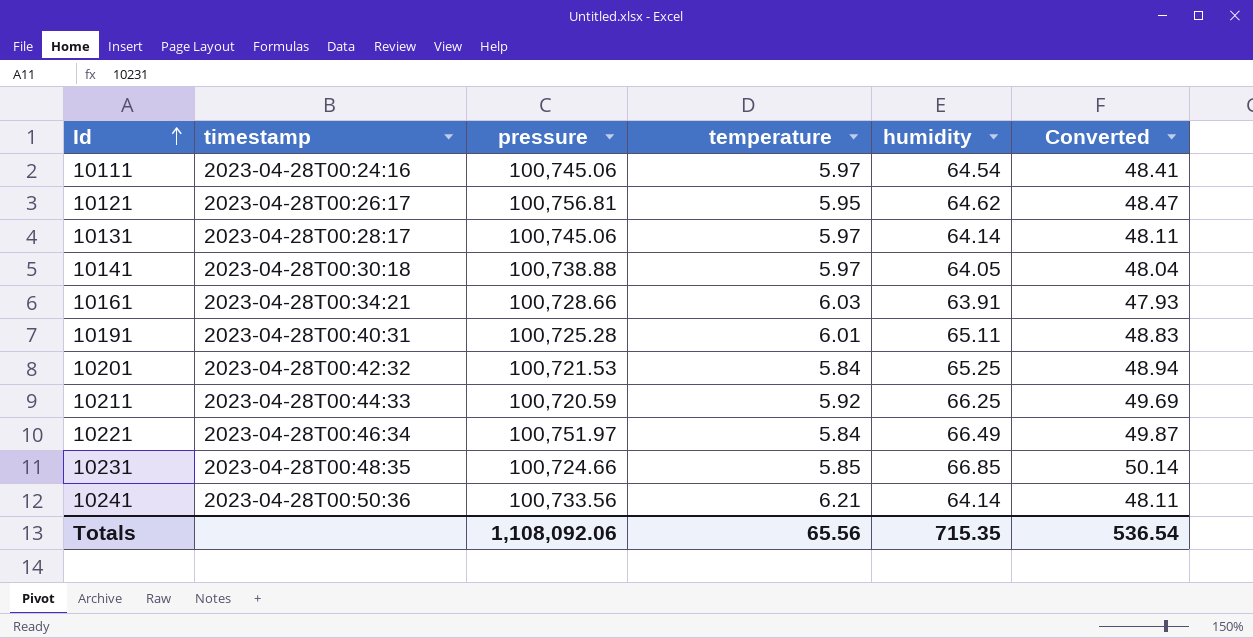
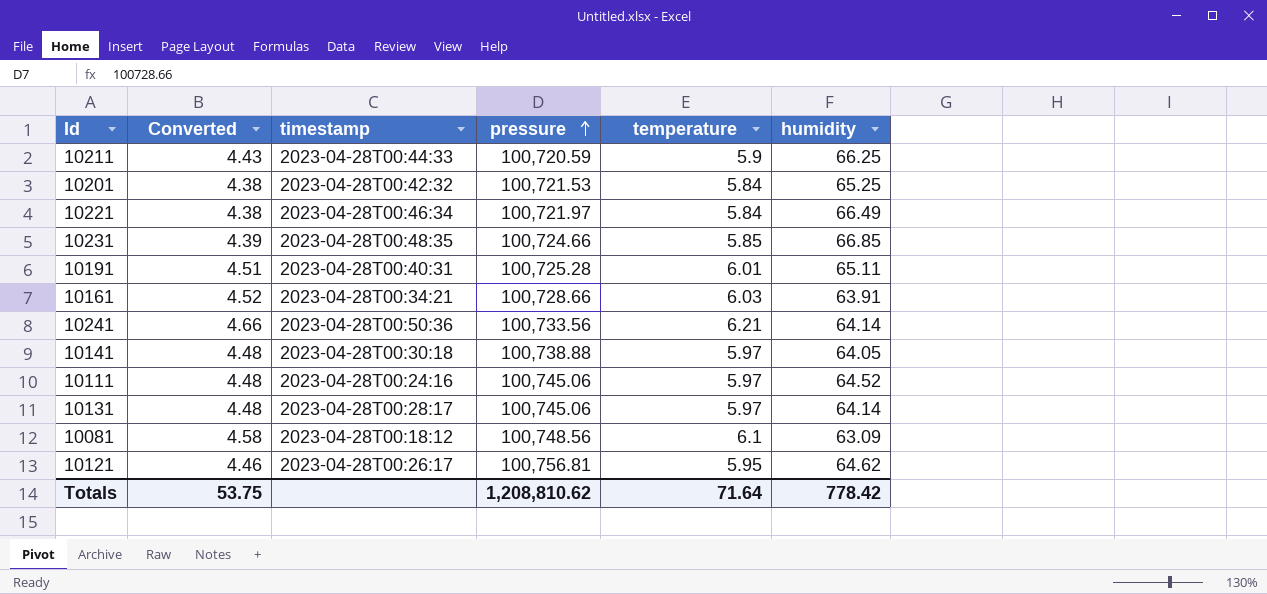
row order: Id ascending -> pressure ascending
column Converted | formula: [humidity] * 0.75 -> [temperature] * 0.75
column Converted | position: 6 -> 2
10211 | temperature: 5.92 -> 5.9
10221 | pressure: 100,751.97 -> 100,721.97
10111 | humidity: 64.54 -> 64.52
row 10081: none -> 4.58 | 2023-04-28T00:18:12 | 100,748.56 | 6.1 | 63.09
Totals | Converted: 536.54 -> 53.75
Totals | pressure: 1,108,092.06 -> 1,208,810.62
Totals | temperature: 65.56 -> 71.64
Totals | humidity: 715.35 -> 778.42

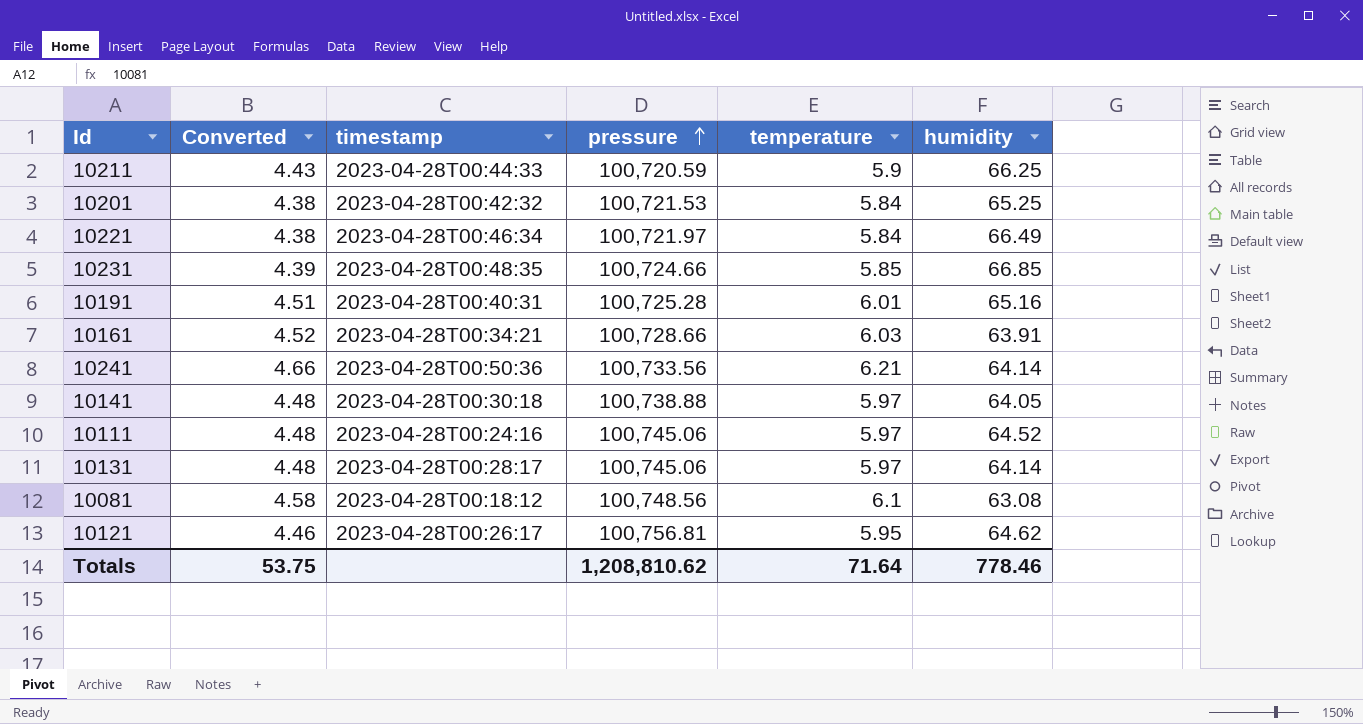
10191 | humidity: 65.11 -> 65.16
10081 | humidity: 63.09 -> 63.08
Totals | humidity: 778.42 -> 778.46

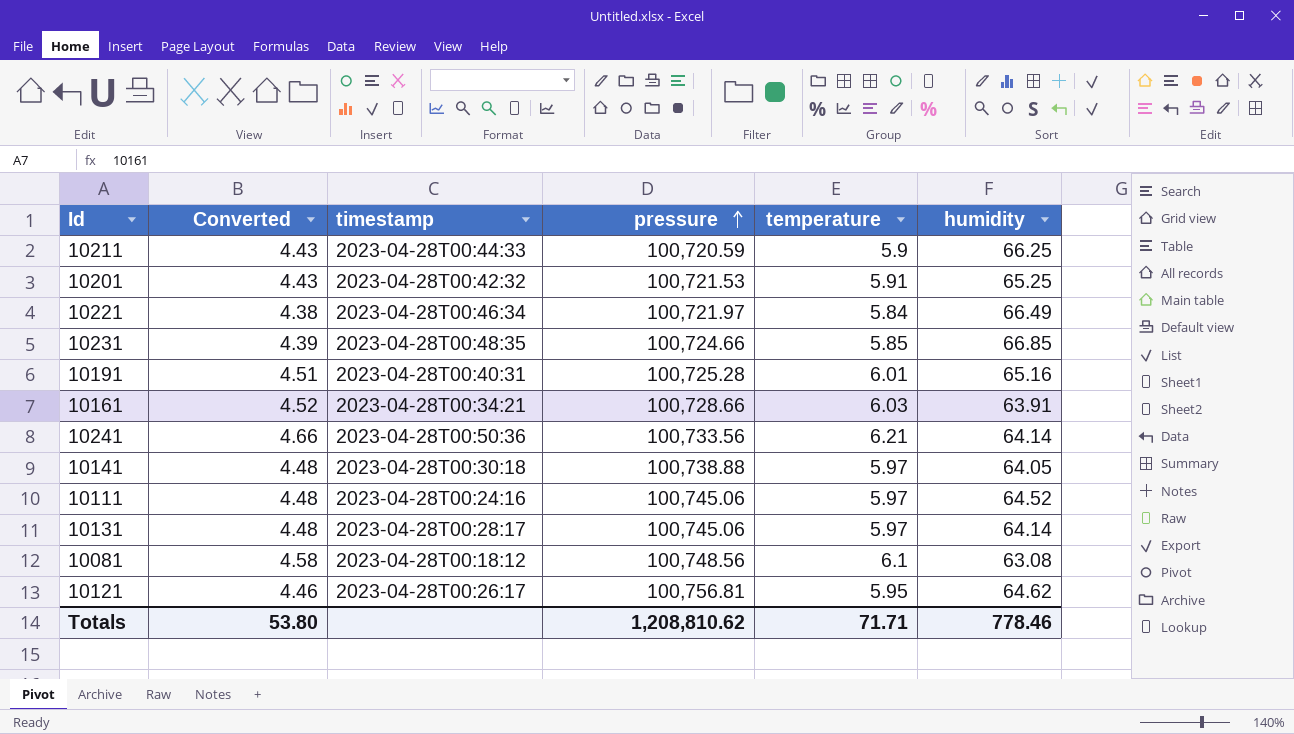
10201 | Converted: 4.38 -> 4.43
10201 | temperature: 5.84 -> 5.91
Totals | Converted: 53.75 -> 53.80
Totals | temperature: 71.64 -> 71.71

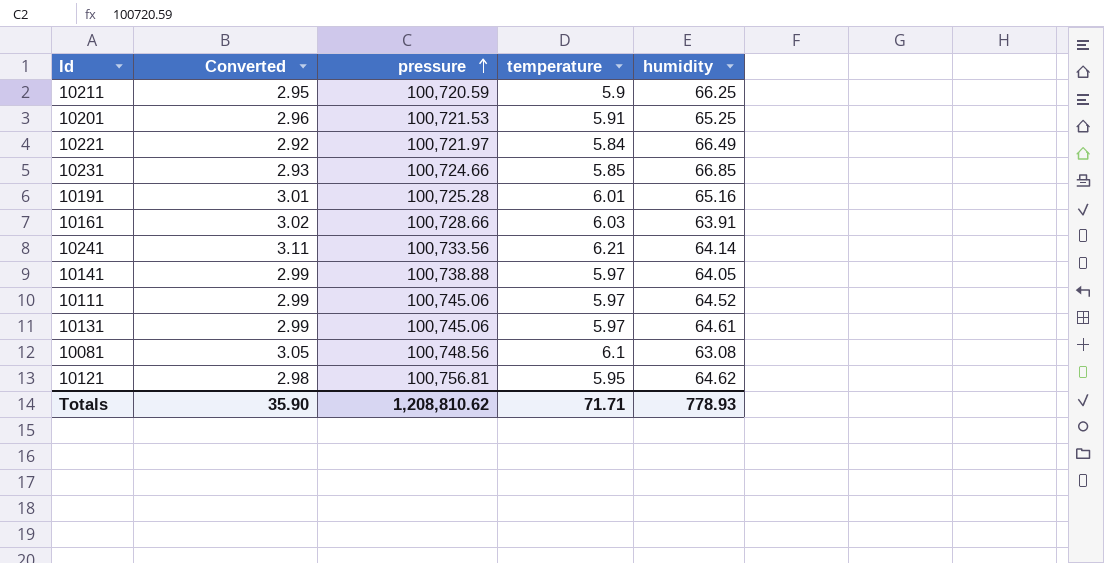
column timestamp | position: 3 -> none
column Converted | formula: [temperature] * 0.75 -> [temperature] * 0.5
10131 | humidity: 64.14 -> 64.61
Totals | Converted: 53.80 -> 35.90
Totals | humidity: 778.46 -> 778.93

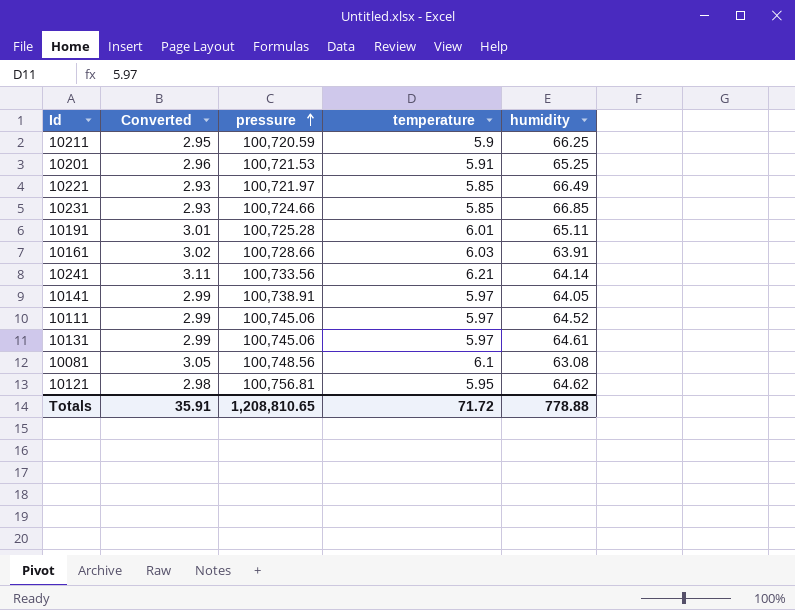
10221 | Converted: 2.92 -> 2.93
10221 | temperature: 5.84 -> 5.85
10191 | humidity: 65.16 -> 65.11
10141 | pressure: 100,738.88 -> 100,738.91
Totals | Converted: 35.90 -> 35.91
Totals | pressure: 1,208,810.62 -> 1,208,810.65
Totals | temperature: 71.71 -> 71.72
Totals | humidity: 778.93 -> 778.88

